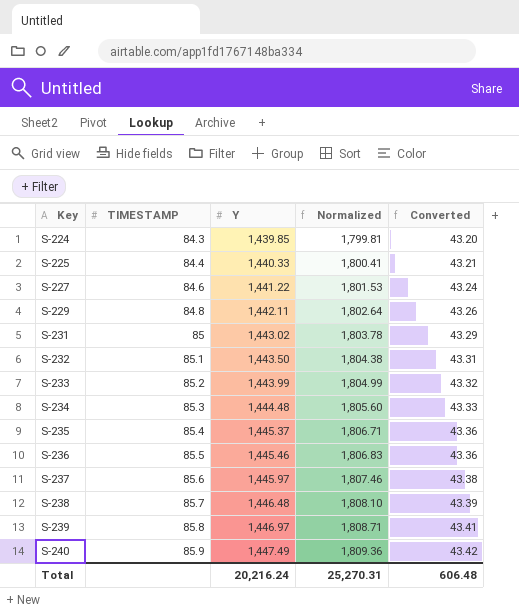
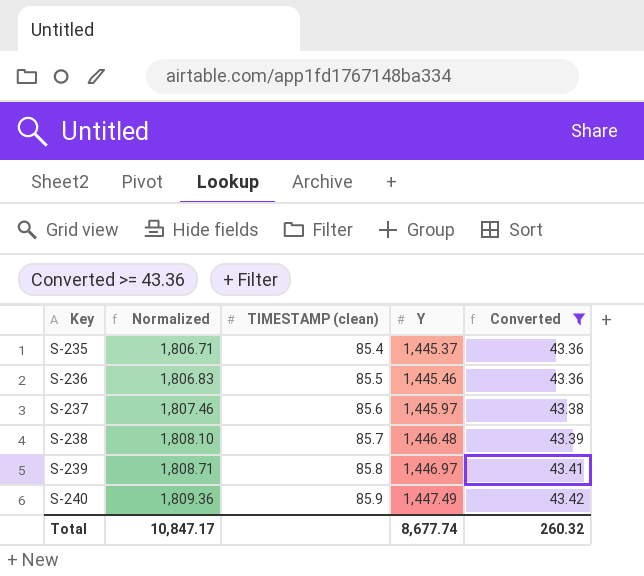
filter: none -> Converted >= 43.36
column Normalized | position: 4 -> 2
column name: TIMESTAMP -> TIMESTAMP (clean)
Total | Normalized: 25,270.31 -> 10,847.17
Total | Y: 20,216.24 -> 8,677.74
Total | Converted: 606.48 -> 260.32

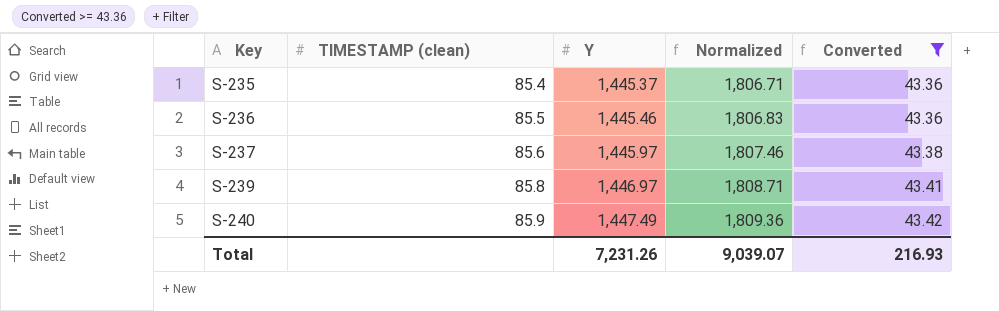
column Normalized | position: 2 -> 4
row S-238: 1,808.10 | 85.7 | 1,446.48 | 43.39 -> none
Total | Y: 8,677.74 -> 7,231.26
Total | Normalized: 10,847.17 -> 9,039.07
Total | Converted: 260.32 -> 216.93

